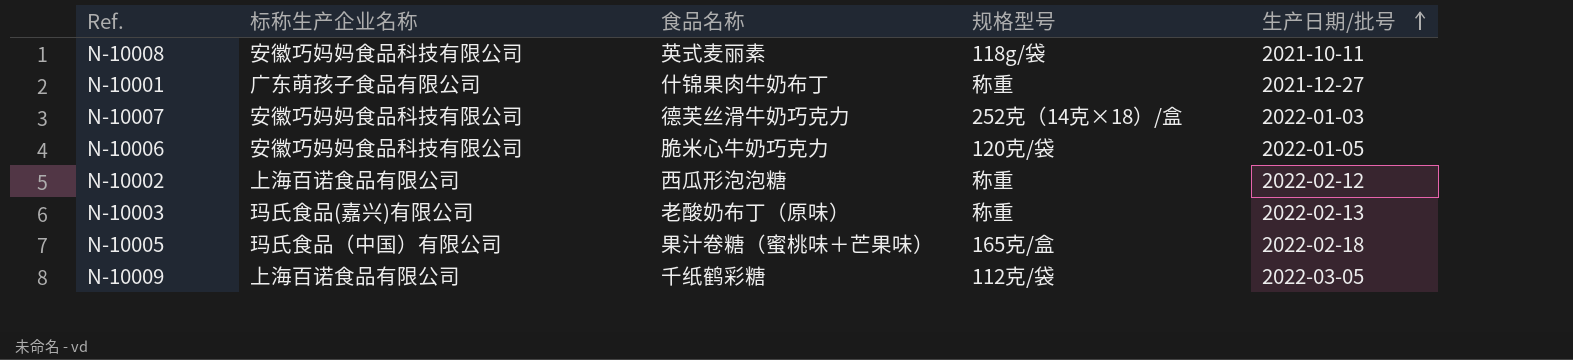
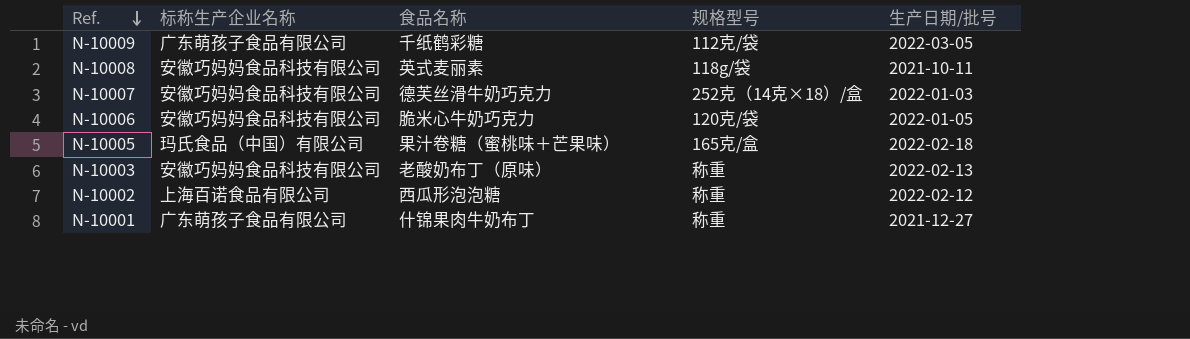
row order: 生产日期/批号 ascending -> Ref. descending
N-10009 | 标称生产企业名称: 上海百诺食品有限公司 -> 广东萌孩子食品有限公司
N-10003 | 标称生产企业名称: 玛氏食品(嘉兴)有限公司 -> 安徽巧妈妈食品科技有限公司

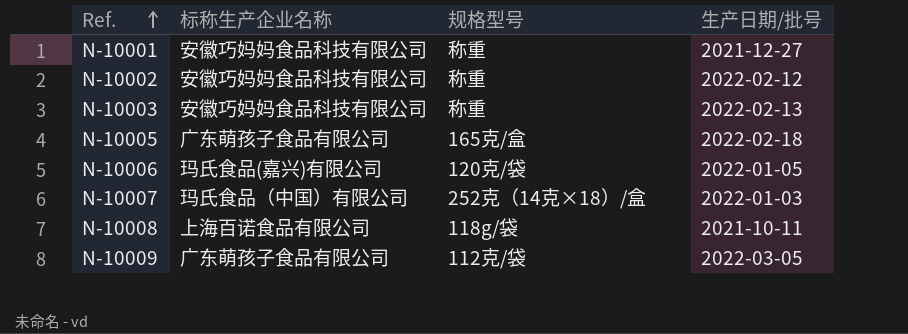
row order: Ref. descending -> Ref. ascending
column 食品名称 | position: 3 -> none
N-10001 | 标称生产企业名称: 广东萌孩子食品有限公司 -> 安徽巧妈妈食品科技有限公司
N-10002 | 标称生产企业名称: 上海百诺食品有限公司 -> 安徽巧妈妈食品科技有限公司
N-10005 | 标称生产企业名称: 玛氏食品（中国）有限公司 -> 广东萌孩子食品有限公司
N-10006 | 标称生产企业名称: 安徽巧妈妈食品科技有限公司 -> 玛氏食品(嘉兴)有限公司
N-10007 | 标称生产企业名称: 安徽巧妈妈食品科技有限公司 -> 玛氏食品（中国）有限公司
N-10008 | 标称生产企业名称: 安徽巧妈妈食品科技有限公司 -> 上海百诺食品有限公司

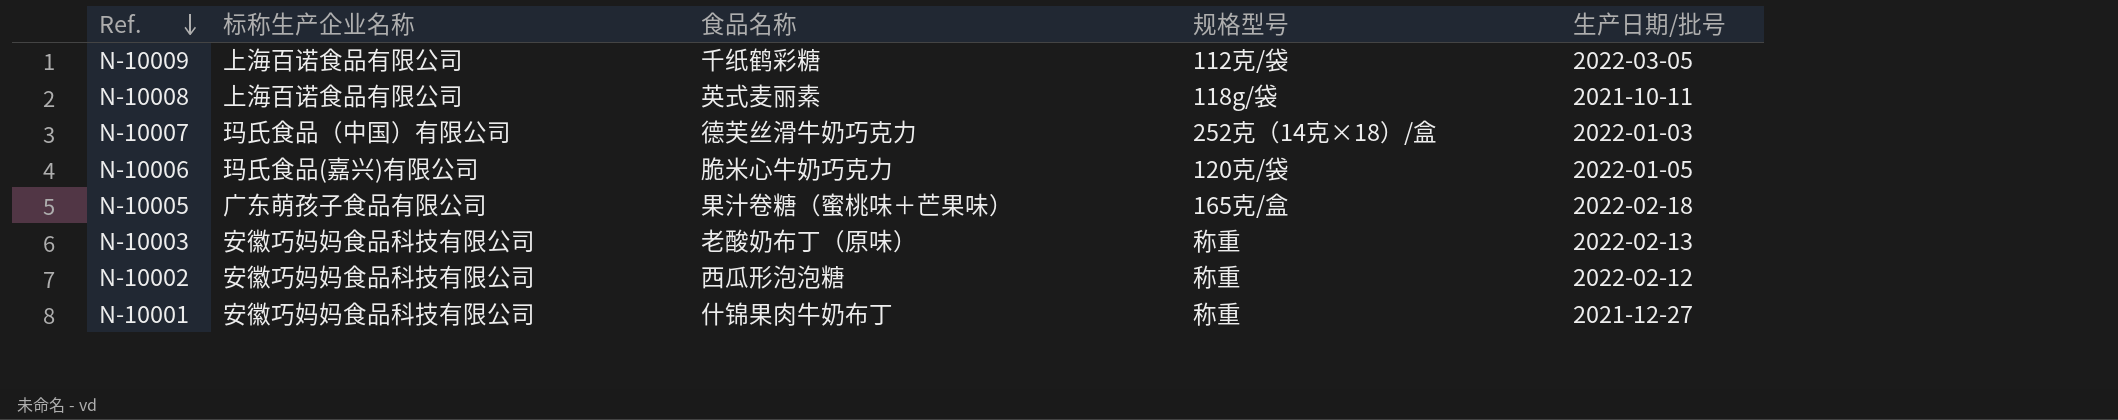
row order: Ref. ascending -> Ref. descending
column 食品名称 | position: none -> 3
N-10009 | 标称生产企业名称: 广东萌孩子食品有限公司 -> 上海百诺食品有限公司

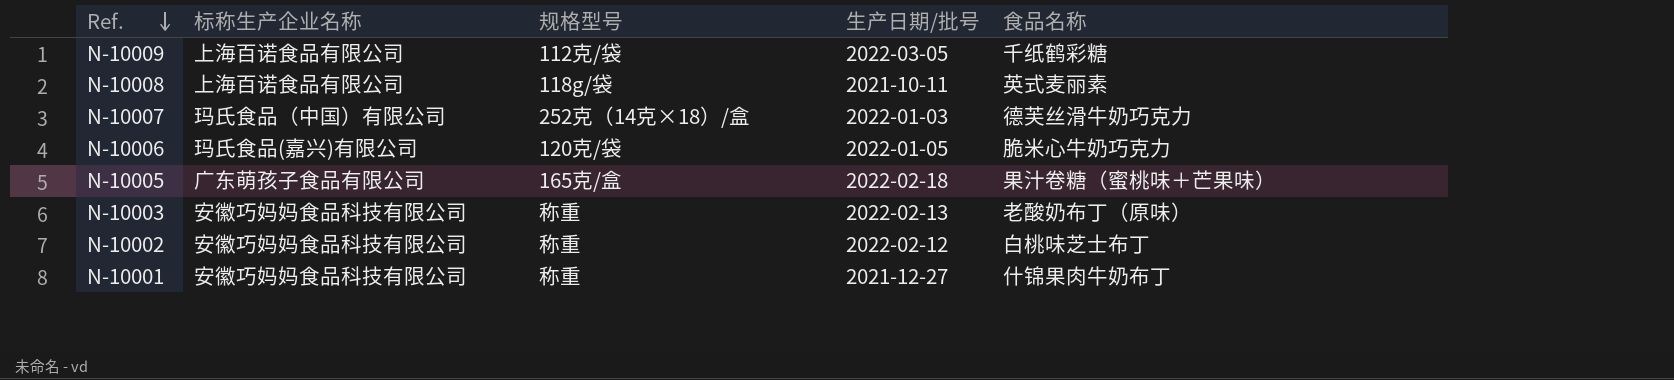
column 食品名称 | position: 3 -> 5
N-10002 | 食品名称: 西瓜形泡泡糖 -> 白桃味芝士布丁

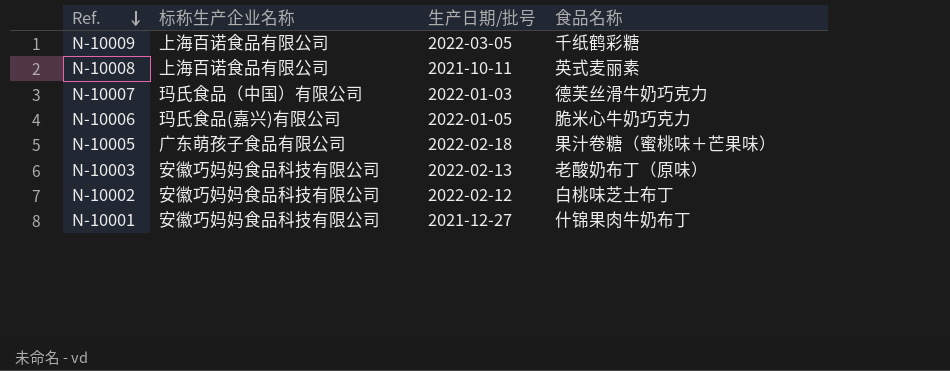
column 规格型号 | position: 3 -> none

